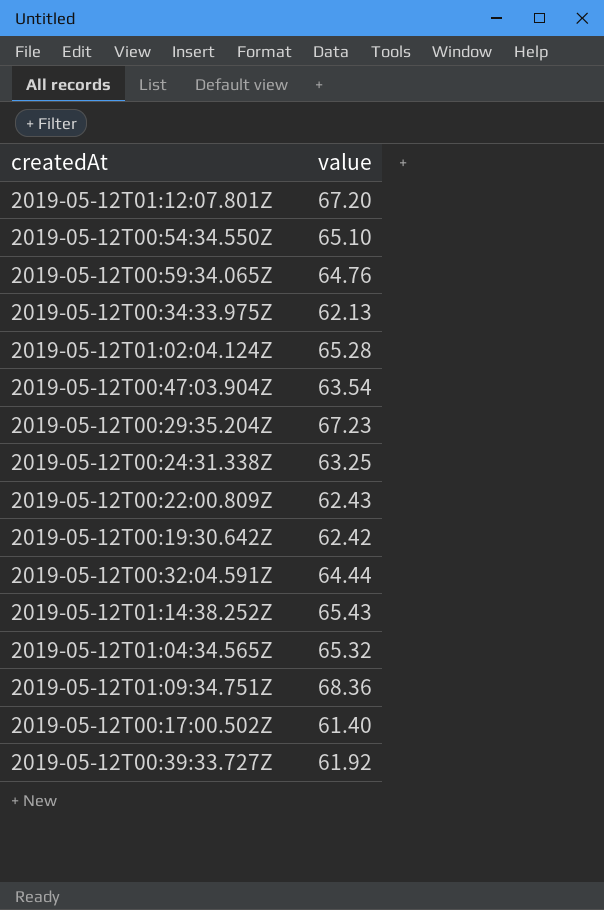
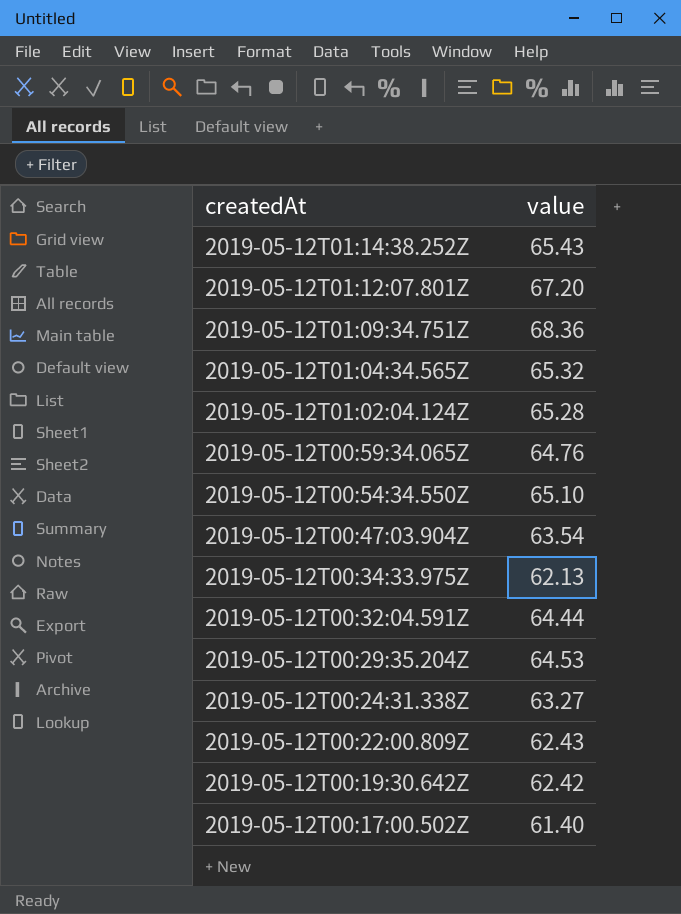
row order: none -> createdAt descending
row 2019-05-12T00:39:33.727Z: 61.92 -> none
2019-05-12T00:29:35.204Z | value: 67.23 -> 64.53
2019-05-12T00:24:31.338Z | value: 63.25 -> 63.27

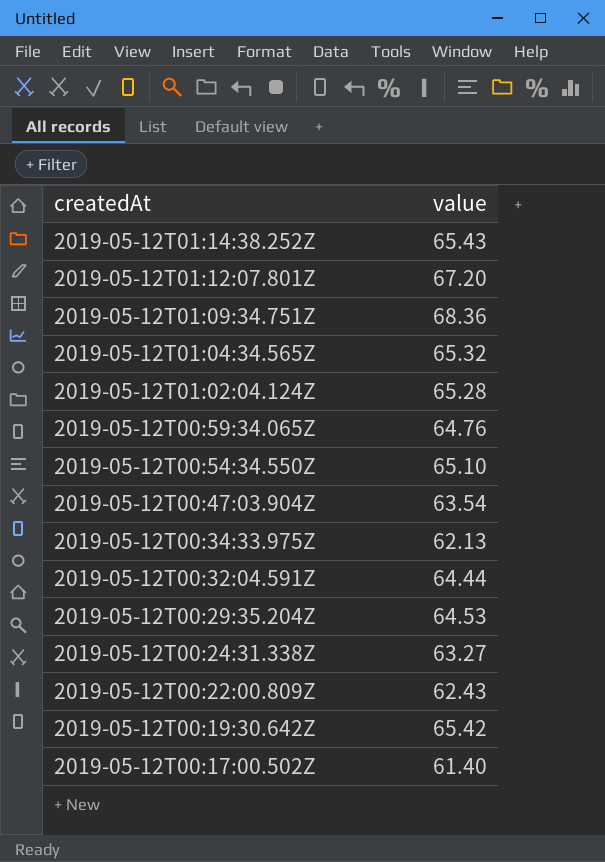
2019-05-12T00:19:30.642Z | value: 62.42 -> 65.42

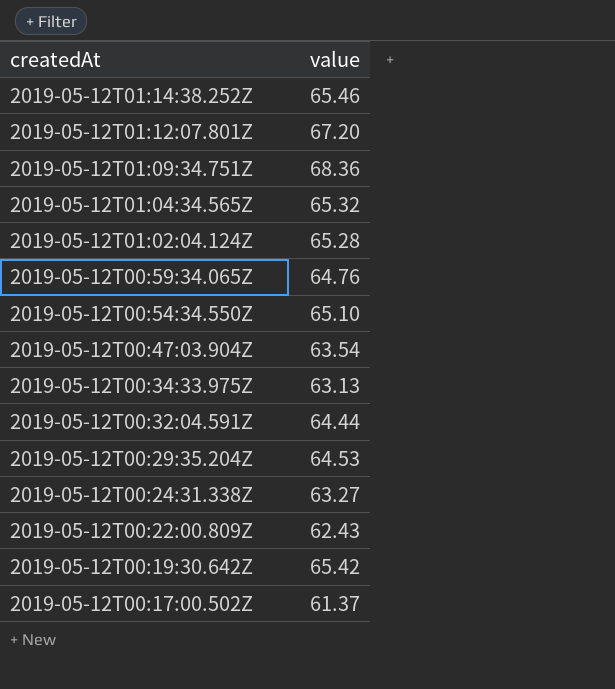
2019-05-12T01:14:38.252Z | value: 65.43 -> 65.46
2019-05-12T00:34:33.975Z | value: 62.13 -> 63.13
2019-05-12T00:17:00.502Z | value: 61.40 -> 61.37

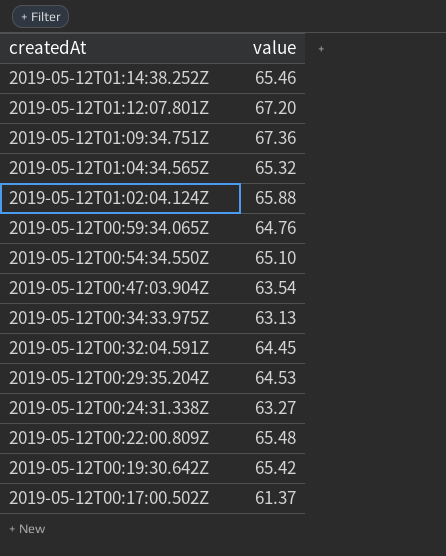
2019-05-12T01:09:34.751Z | value: 68.36 -> 67.36
2019-05-12T01:02:04.124Z | value: 65.28 -> 65.88
2019-05-12T00:32:04.591Z | value: 64.44 -> 64.45
2019-05-12T00:22:00.809Z | value: 62.43 -> 65.48

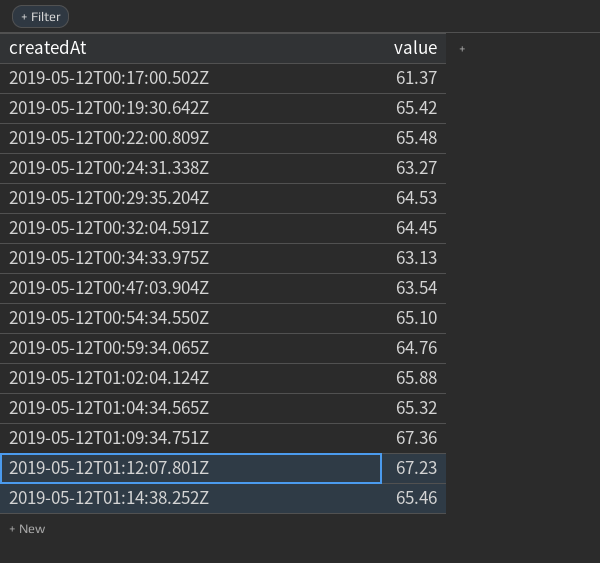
row order: createdAt descending -> createdAt ascending
2019-05-12T01:12:07.801Z | value: 67.20 -> 67.23

